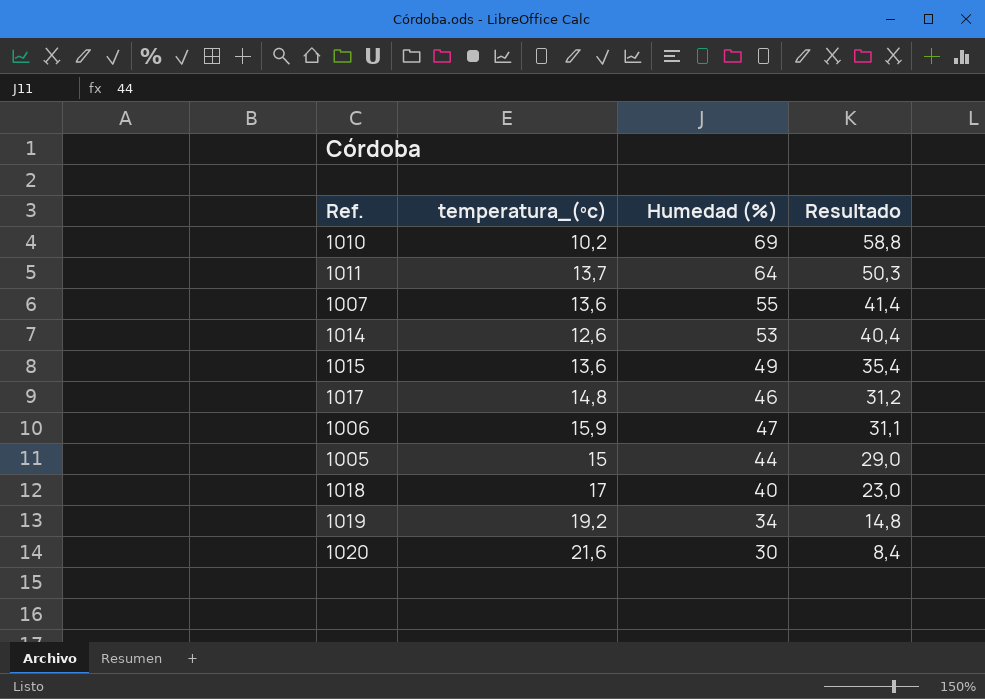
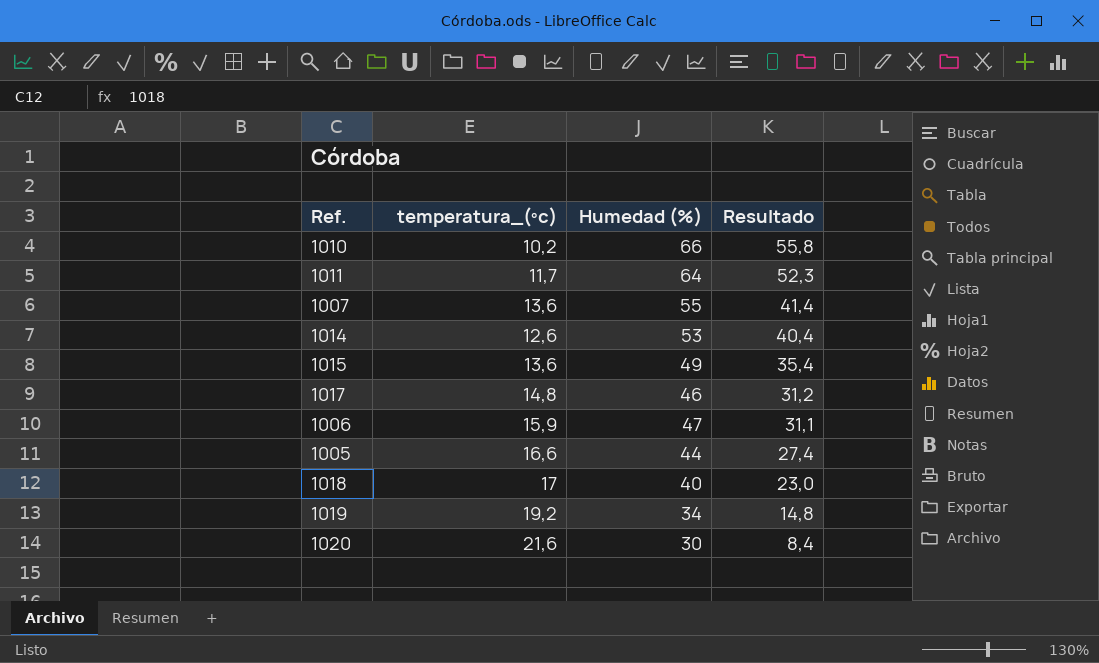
1010 | Humedad (%): 69 -> 66
1010 | Resultado: 58,8 -> 55,8
1011 | temperatura_(ºc): 13,7 -> 11,7
1011 | Resultado: 50,3 -> 52,3
1005 | temperatura_(ºc): 15 -> 16,6
1005 | Resultado: 29,0 -> 27,4

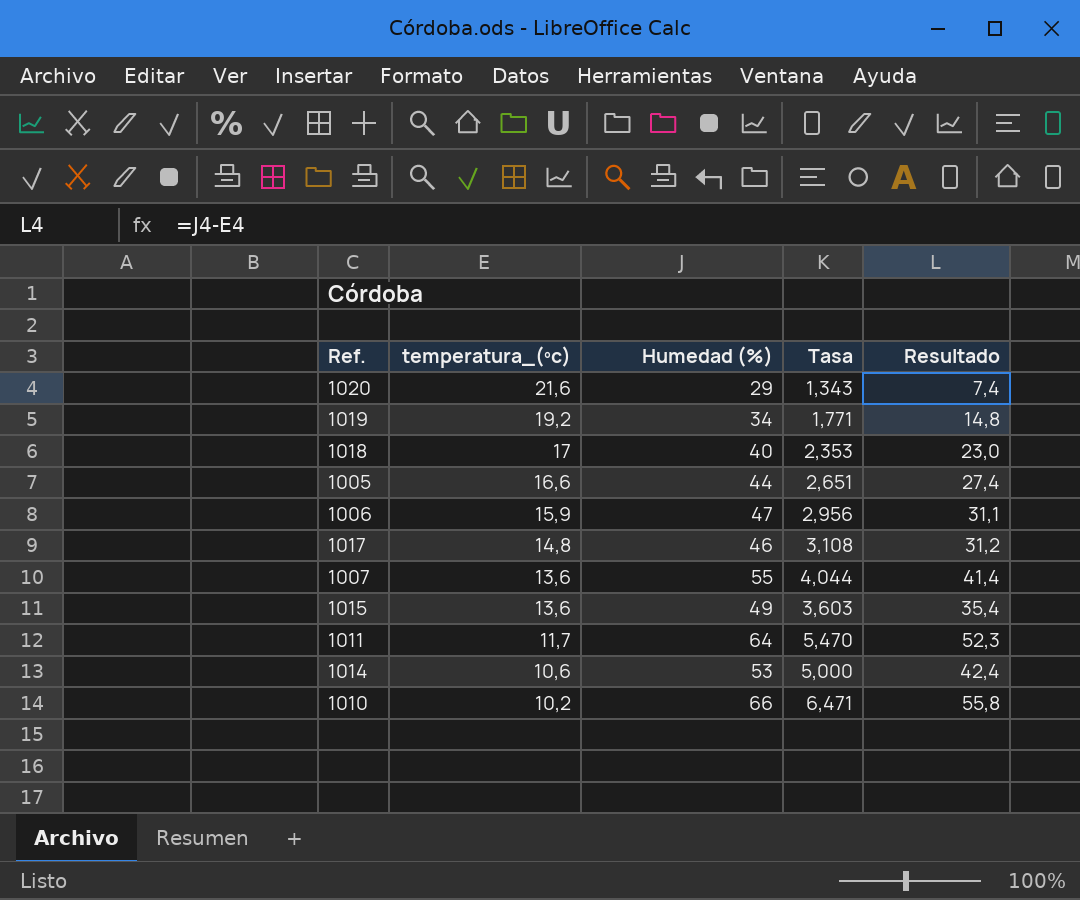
row order: Resultado descending -> temperatura_(ºc) descending
column Tasa | formula: none -> [Humedad (%)] / [temperatura_(ºc)]
1020 | Humedad (%): 30 -> 29
1020 | Resultado: 8,4 -> 7,4
1014 | temperatura_(ºc): 12,6 -> 10,6
1014 | Resultado: 40,4 -> 42,4

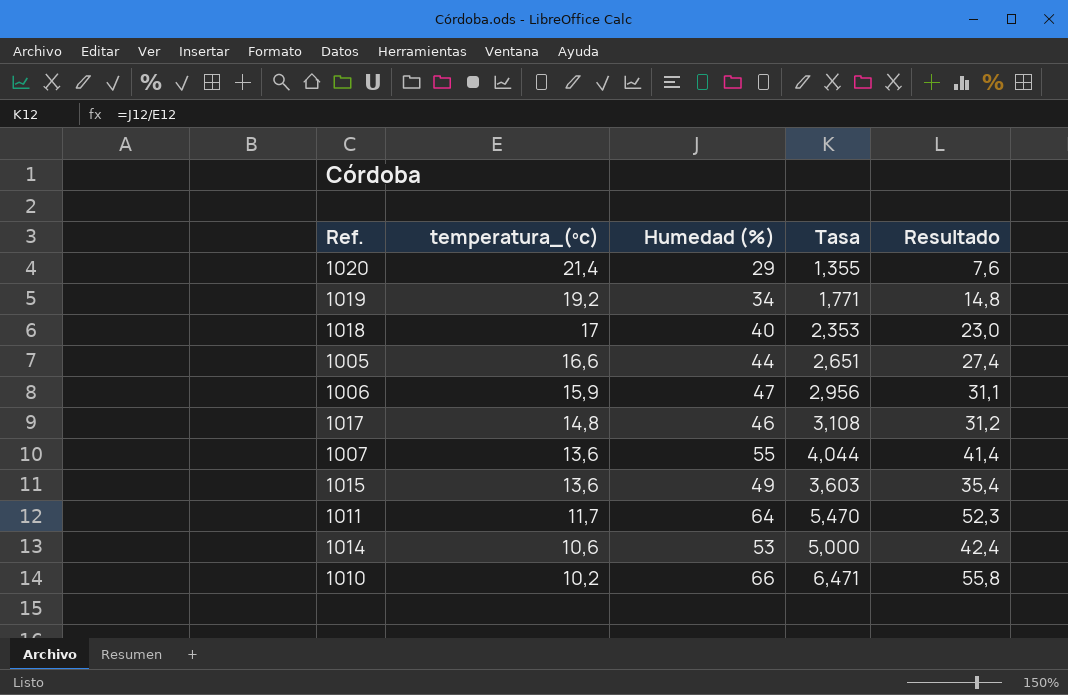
1020 | temperatura_(ºc): 21,6 -> 21,4
1020 | Tasa: 1,343 -> 1,355
1020 | Resultado: 7,4 -> 7,6

